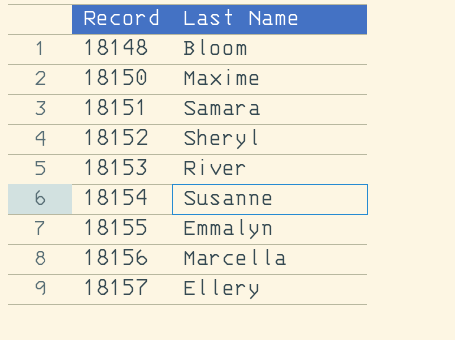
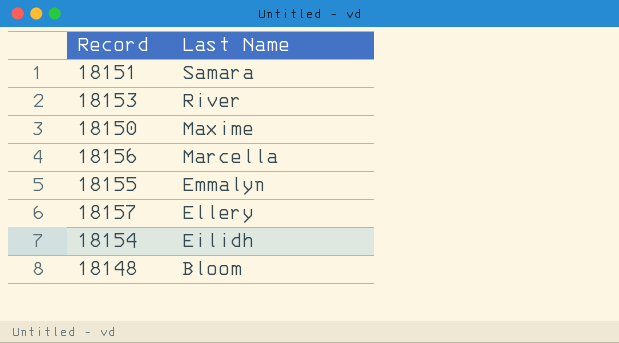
row order: Record ascending -> Last Name descending
row 18152: Sheryl -> none
18154 | Last Name: Susanne -> Eilidh

